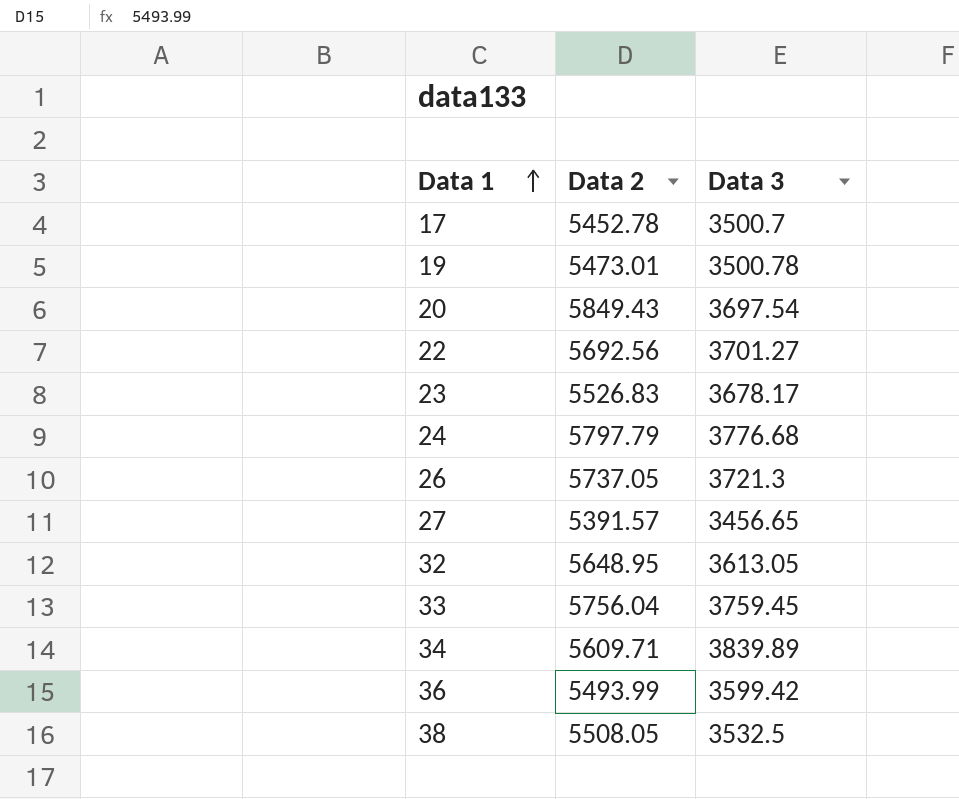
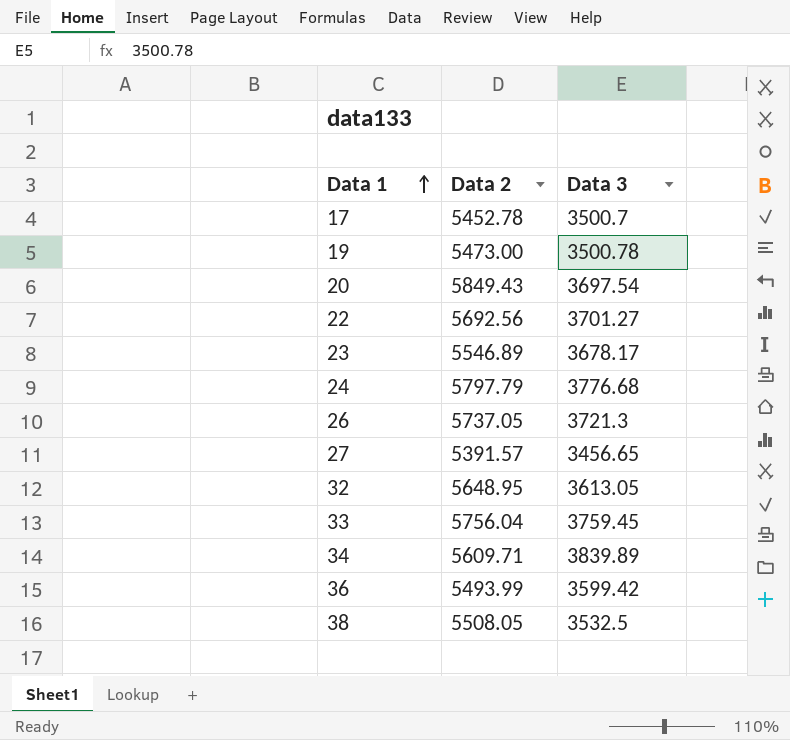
19 | Data 2: 5473.01 -> 5473.00
23 | Data 2: 5526.83 -> 5546.89

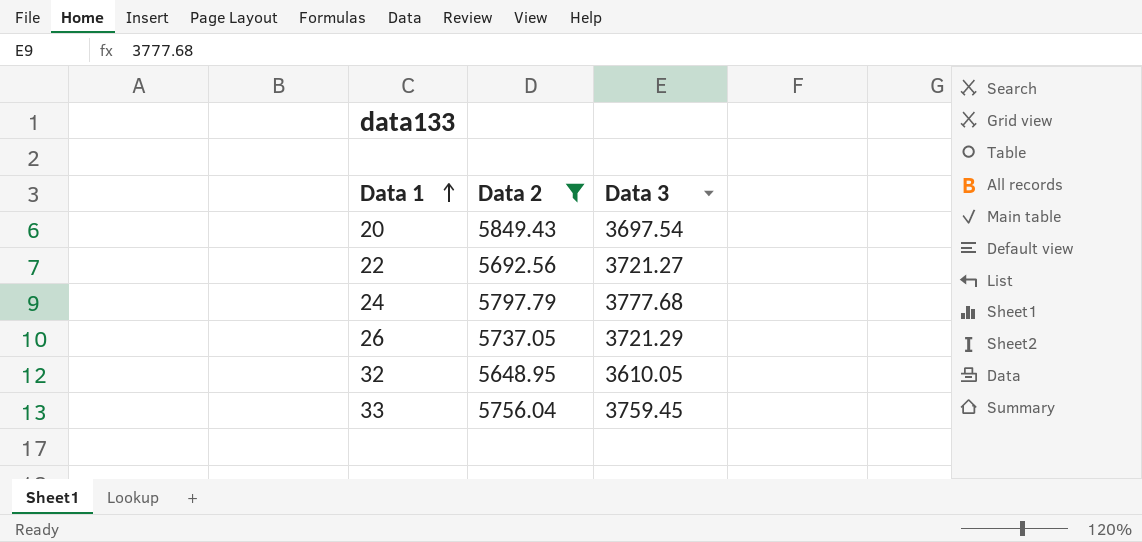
filter: none -> Data 2 >= 5648.95
22 | Data 3: 3701.27 -> 3721.27
24 | Data 3: 3776.68 -> 3777.68
26 | Data 3: 3721.3 -> 3721.29
32 | Data 3: 3613.05 -> 3610.05

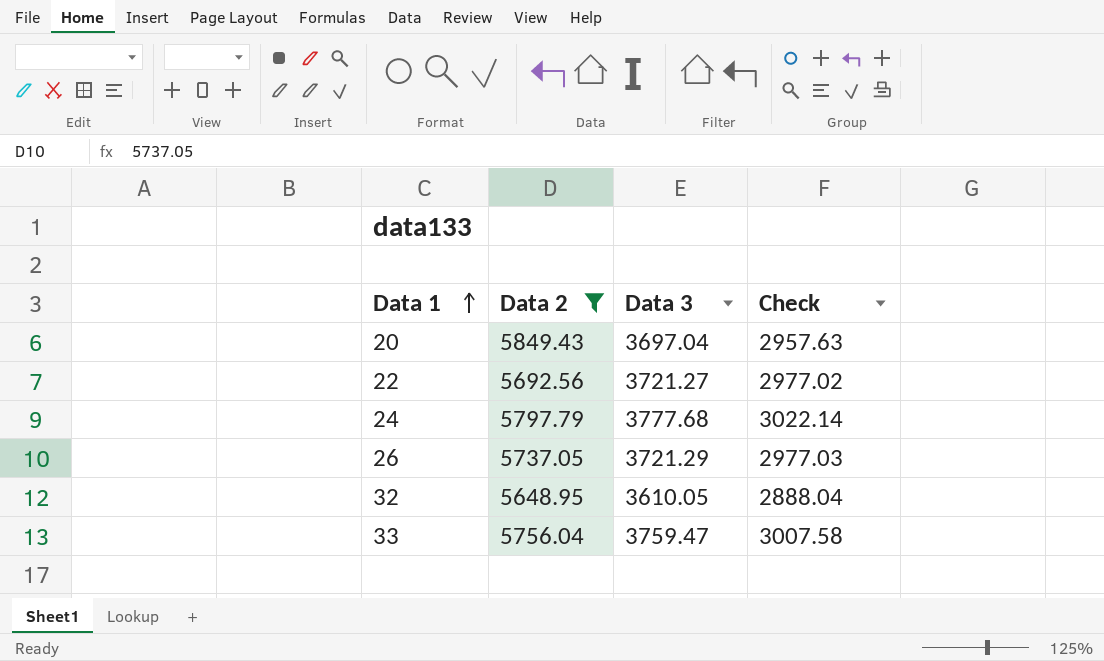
column Check | formula: none -> [Data 3] * 0.8
20 | Data 3: 3697.54 -> 3697.04
33 | Data 3: 3759.45 -> 3759.47

